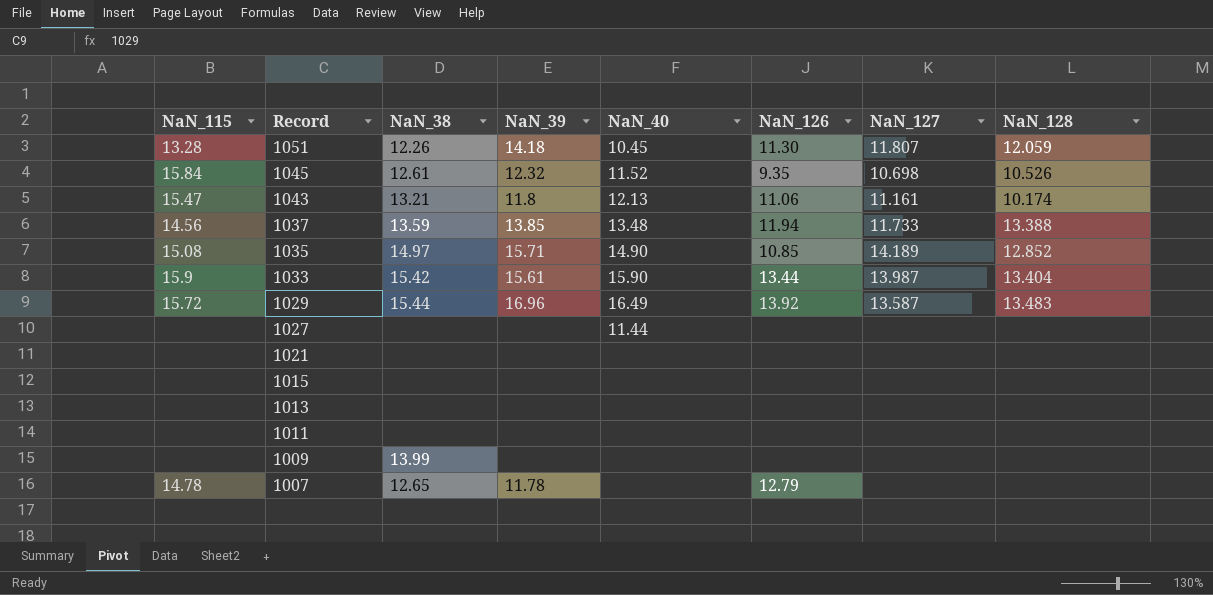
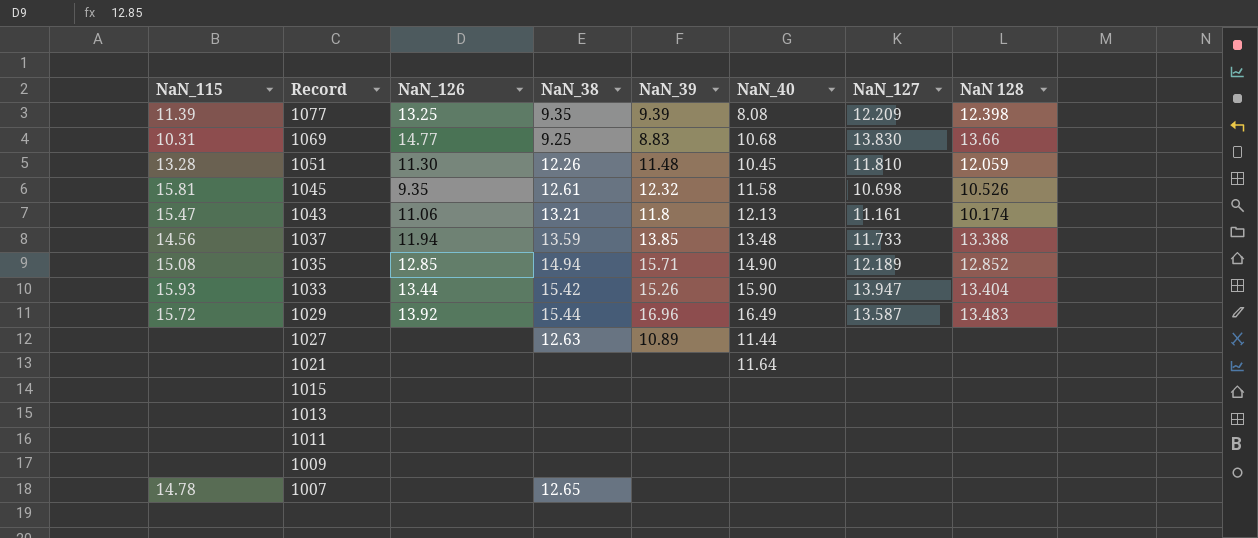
column NaN_126 | position: 6 -> 3
column name: NaN_128 -> NaN 128
row 1077: none -> 11.39 | 13.25 | 9.35 | 9.39 | 8.08 | 12.209 | 12.398
row 1069: none -> 10.31 | 14.77 | 9.25 | 8.83 | 10.68 | 13.830 | 13.66
1051 | NaN_39: 14.18 -> 11.48
1051 | NaN_127: 11.807 -> 11.810
1045 | NaN_115: 15.84 -> 15.81
1045 | NaN_40: 11.52 -> 11.58
1035 | NaN_126: 10.85 -> 12.85
1035 | NaN_38: 14.97 -> 14.94
1035 | NaN_127: 14.189 -> 12.189
1033 | NaN_115: 15.9 -> 15.93
1033 | NaN_39: 15.61 -> 15.26
1033 | NaN_127: 13.987 -> 13.947
1027 | NaN_38: none -> 12.63
1027 | NaN_39: none -> 10.89
1021 | NaN_40: none -> 11.64
1009 | NaN_38: 13.99 -> none
1007 | NaN_126: 12.79 -> none
1007 | NaN_39: 11.78 -> none

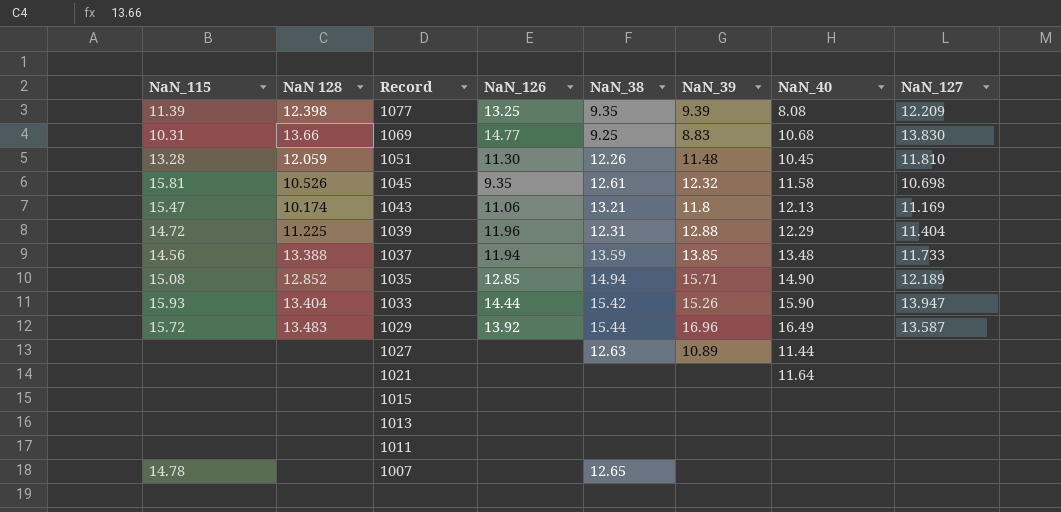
column NaN 128 | position: 8 -> 2
row 1009: none | none | none | none | none | none | none -> none
1043 | NaN_127: 11.161 -> 11.169
row 1039: none -> 14.72 | 11.225 | 11.96 | 12.31 | 12.88 | 12.29 | 11.404
1033 | NaN_126: 13.44 -> 14.44

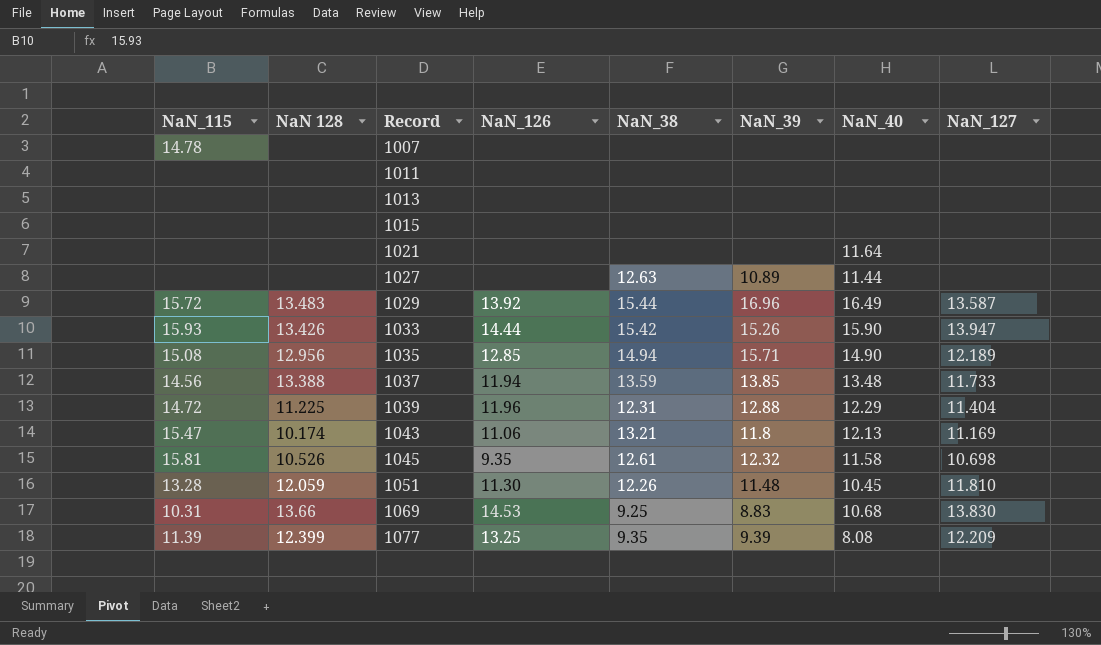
row order: Record descending -> Record ascending
1007 | NaN_38: 12.65 -> none
1033 | NaN 128: 13.404 -> 13.426
1035 | NaN 128: 12.852 -> 12.956
1069 | NaN_126: 14.77 -> 14.53
1077 | NaN 128: 12.398 -> 12.399

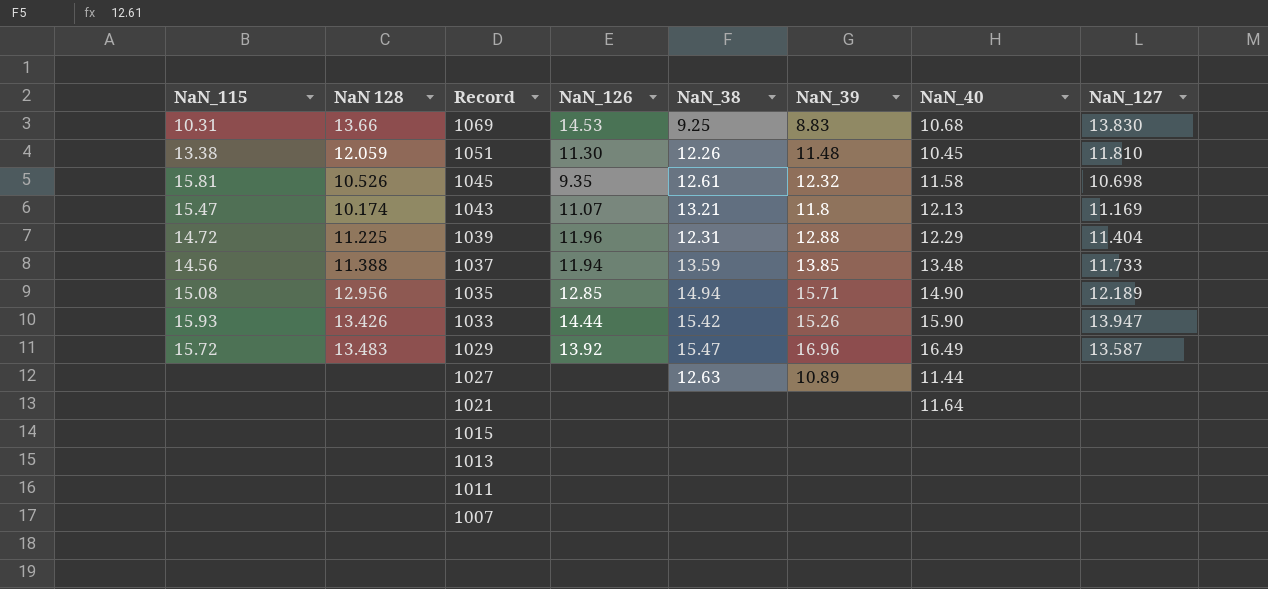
row order: Record ascending -> Record descending
row 1077: 11.39 | 12.399 | 13.25 | 9.35 | 9.39 | 8.08 | 12.209 -> none
1051 | NaN_115: 13.28 -> 13.38
1043 | NaN_126: 11.06 -> 11.07
1037 | NaN 128: 13.388 -> 11.388
1029 | NaN_38: 15.44 -> 15.47
1007 | NaN_115: 14.78 -> none

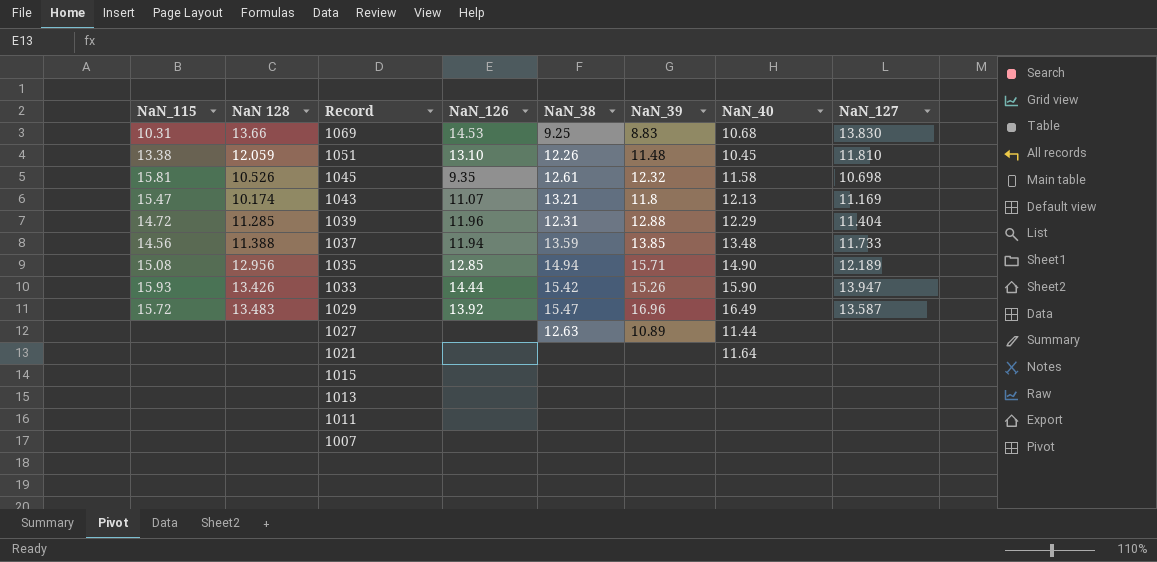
1051 | NaN_126: 11.30 -> 13.10
1039 | NaN 128: 11.225 -> 11.285

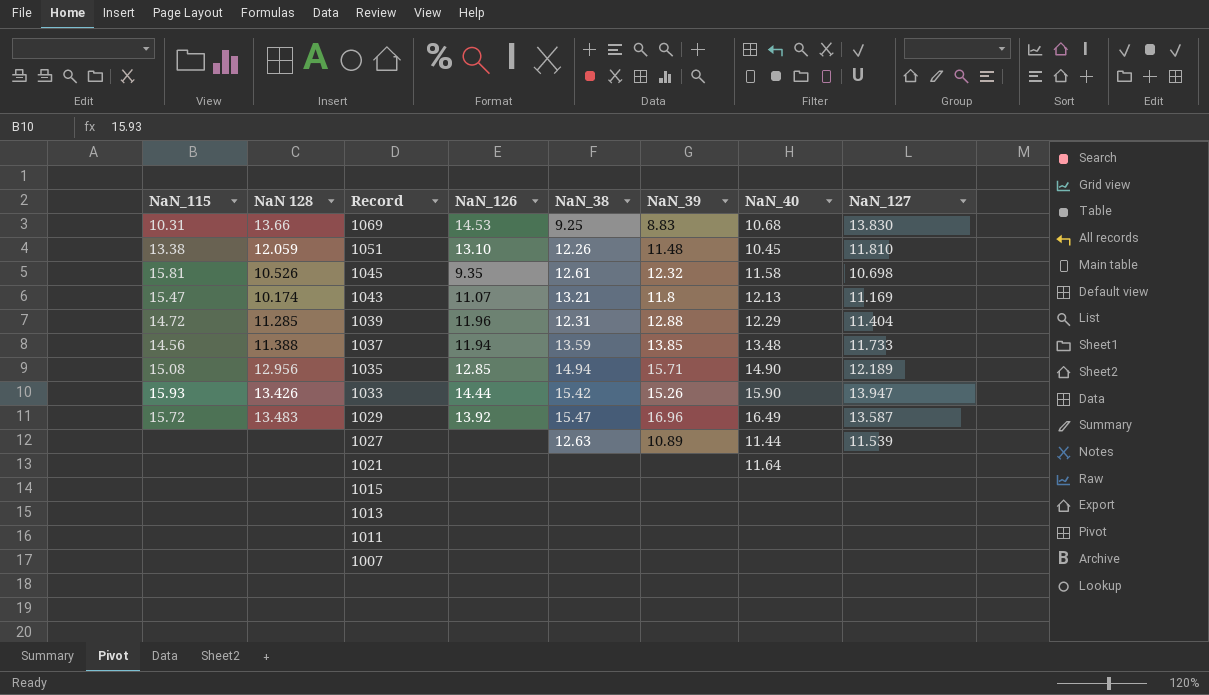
1027 | NaN_127: none -> 11.539

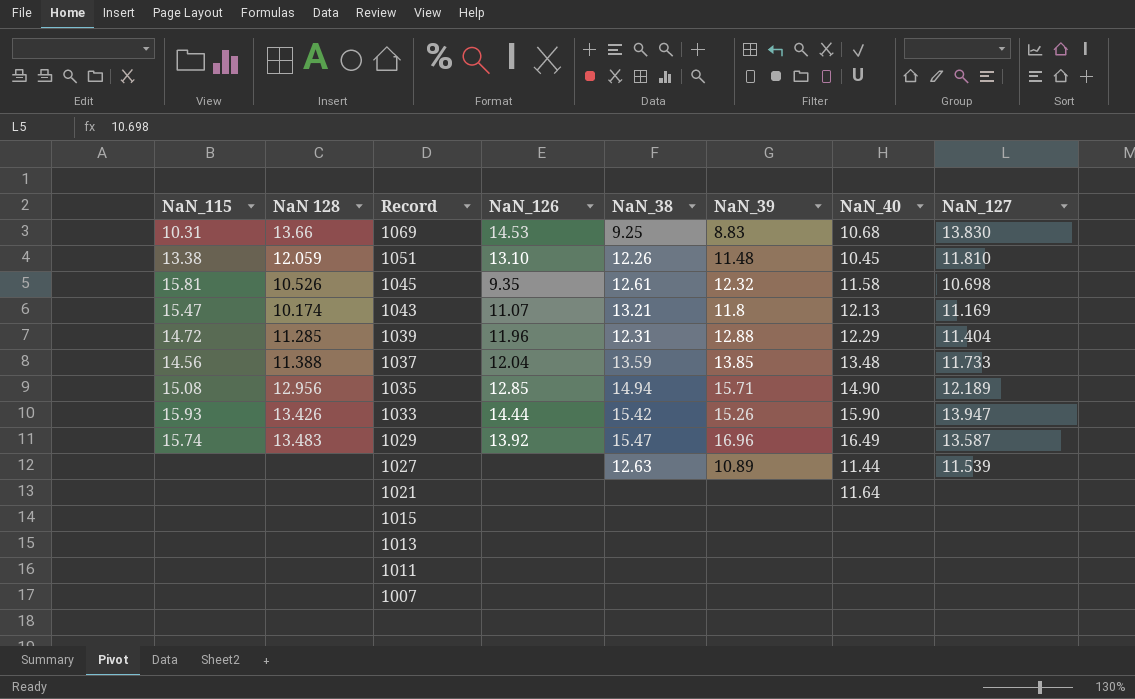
1037 | NaN_126: 11.94 -> 12.04
1029 | NaN_115: 15.72 -> 15.74

